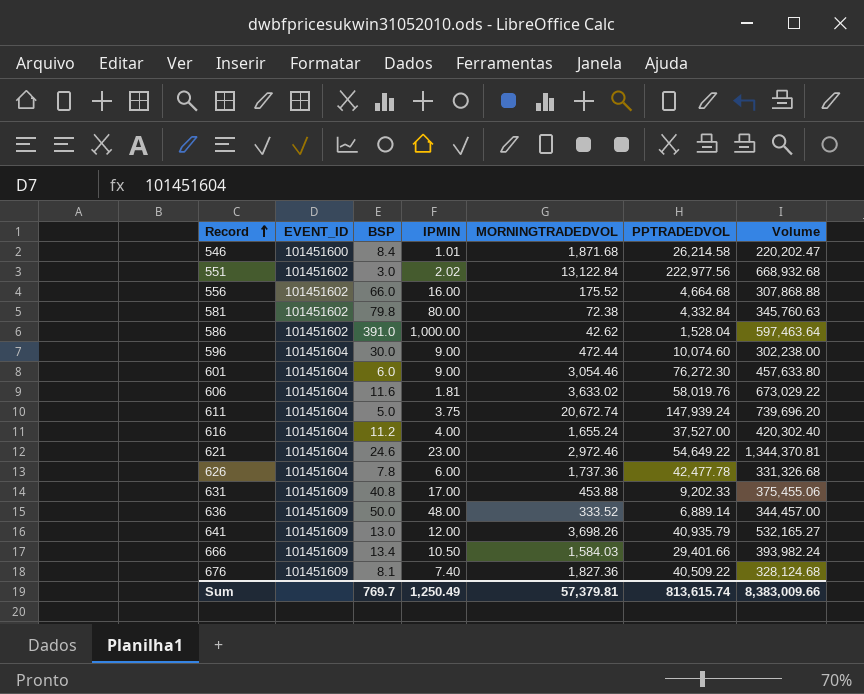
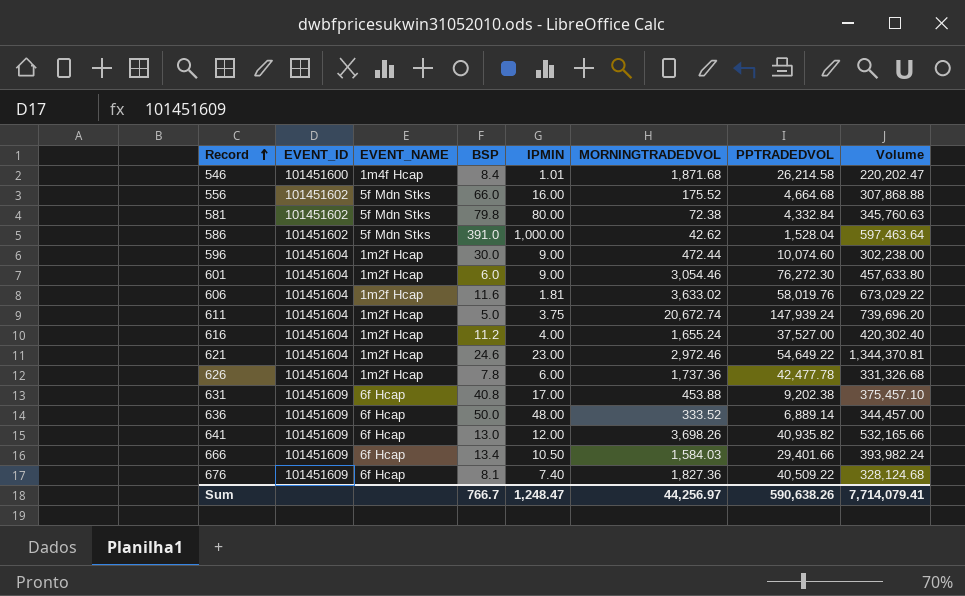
column EVENT_NAME | position: none -> 3
row 551: 101451602 | 3.0 | 2.02 | 13,122.84 | 222,977.56 | 668,932.68 -> none
631 | PPTRADEDVOL: 9,202.33 -> 9,202.38
631 | Volume: 375,455.06 -> 375,457.10
641 | PPTRADEDVOL: 40,935.79 -> 40,935.82
641 | Volume: 532,165.27 -> 532,165.66
Sum | BSP: 769.7 -> 766.7
Sum | IPMIN: 1,250.49 -> 1,248.47
Sum | MORNINGTRADEDVOL: 57,379.81 -> 44,256.97
Sum | PPTRADEDVOL: 813,615.74 -> 590,638.26
Sum | Volume: 8,383,009.66 -> 7,714,079.41

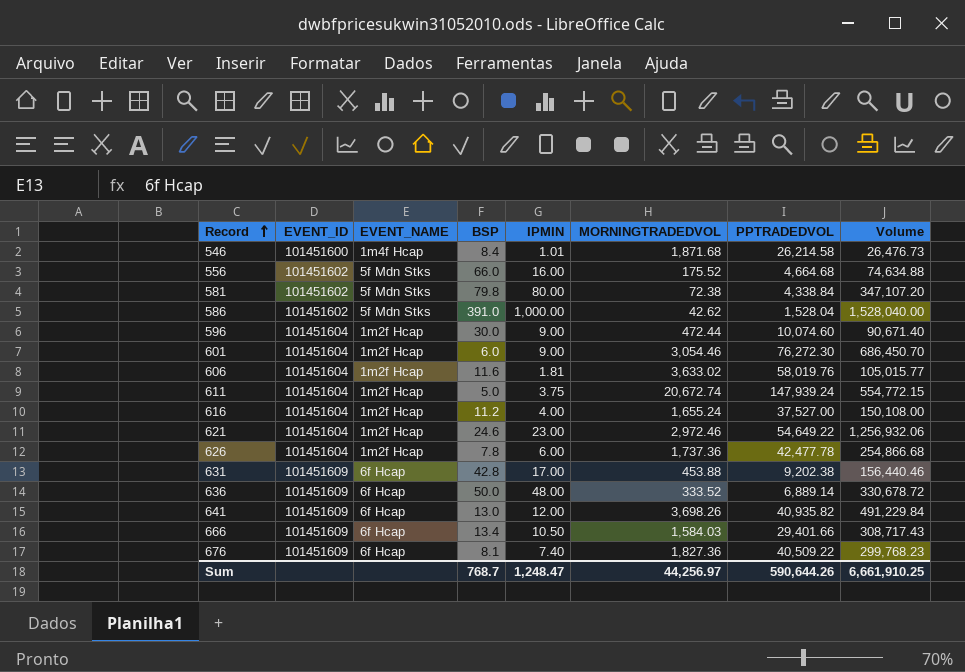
column Volume | formula: [BSP] * [PPTRADEDVOL] -> [IPMIN] * [PPTRADEDVOL]
581 | PPTRADEDVOL: 4,332.84 -> 4,338.84
631 | BSP: 40.8 -> 42.8
Sum | BSP: 766.7 -> 768.7
Sum | PPTRADEDVOL: 590,638.26 -> 590,644.26
Sum | Volume: 7,714,079.41 -> 6,661,910.25

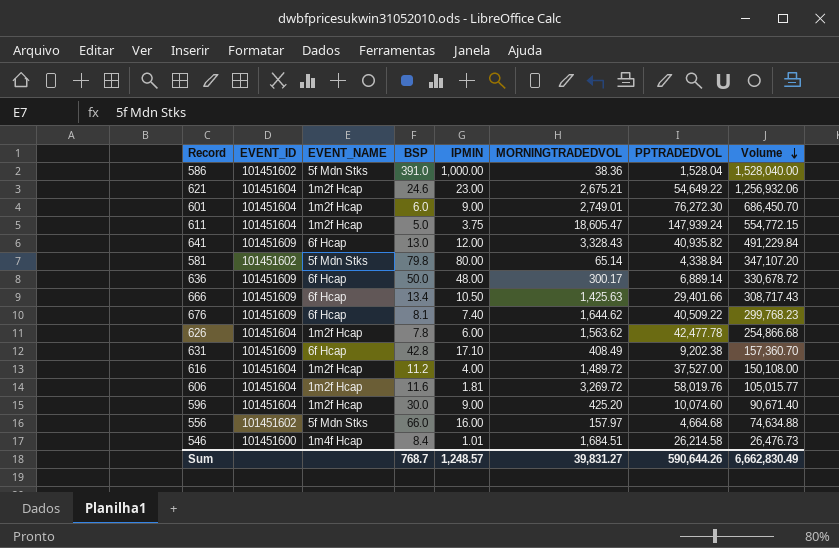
row order: Record ascending -> Volume descending
586 | MORNINGTRADEDVOL: 42.62 -> 38.36
621 | MORNINGTRADEDVOL: 2,972.46 -> 2,675.21
601 | MORNINGTRADEDVOL: 3,054.46 -> 2,749.01
611 | MORNINGTRADEDVOL: 20,672.74 -> 18,605.47
641 | MORNINGTRADEDVOL: 3,698.26 -> 3,328.43
581 | MORNINGTRADEDVOL: 72.38 -> 65.14
636 | MORNINGTRADEDVOL: 333.52 -> 300.17
666 | MORNINGTRADEDVOL: 1,584.03 -> 1,425.63
676 | MORNINGTRADEDVOL: 1,827.36 -> 1,644.62
626 | MORNINGTRADEDVOL: 1,737.36 -> 1,563.62
631 | IPMIN: 17.00 -> 17.10
631 | MORNINGTRADEDVOL: 453.88 -> 408.49
631 | Volume: 156,440.46 -> 157,360.70
616 | MORNINGTRADEDVOL: 1,655.24 -> 1,489.72
606 | MORNINGTRADEDVOL: 3,633.02 -> 3,269.72
596 | MORNINGTRADEDVOL: 472.44 -> 425.20
556 | MORNINGTRADEDVOL: 175.52 -> 157.97
546 | MORNINGTRADEDVOL: 1,871.68 -> 1,684.51
Sum | IPMIN: 1,248.47 -> 1,248.57
Sum | MORNINGTRADEDVOL: 44,256.97 -> 39,831.27
Sum | Volume: 6,661,910.25 -> 6,662,830.49

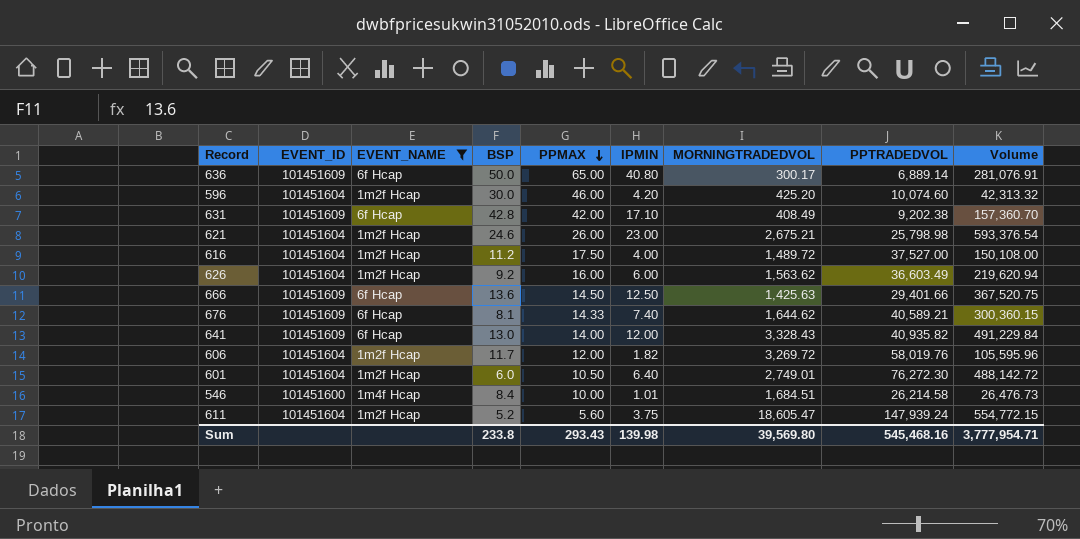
filter: none -> EVENT_NAME != 5f Mdn Stks
row order: Volume descending -> PPMAX descending
column PPMAX | position: none -> 5
636 | IPMIN: 48.00 -> 40.80
636 | Volume: 330,678.72 -> 281,076.91
596 | IPMIN: 9.00 -> 4.20
596 | Volume: 90,671.40 -> 42,313.32
621 | PPTRADEDVOL: 54,649.22 -> 25,798.98
621 | Volume: 1,256,932.06 -> 593,376.54
626 | BSP: 7.8 -> 9.2
626 | PPTRADEDVOL: 42,477.78 -> 36,603.49
626 | Volume: 254,866.68 -> 219,620.94
666 | BSP: 13.4 -> 13.6
666 | IPMIN: 10.50 -> 12.50
666 | Volume: 308,717.43 -> 367,520.75
676 | PPTRADEDVOL: 40,509.22 -> 40,589.21
676 | Volume: 299,768.23 -> 300,360.15
606 | BSP: 11.6 -> 11.7
606 | IPMIN: 1.81 -> 1.82
606 | Volume: 105,015.77 -> 105,595.96
601 | IPMIN: 9.00 -> 6.40
601 | Volume: 686,450.70 -> 488,142.72
611 | BSP: 5.0 -> 5.2
Sum | BSP: 768.7 -> 233.8
Sum | IPMIN: 1,248.57 -> 139.98
Sum | MORNINGTRADEDVOL: 39,831.27 -> 39,569.80
Sum | PPTRADEDVOL: 590,644.26 -> 545,468.16
Sum | Volume: 6,662,830.49 -> 3,777,954.71

